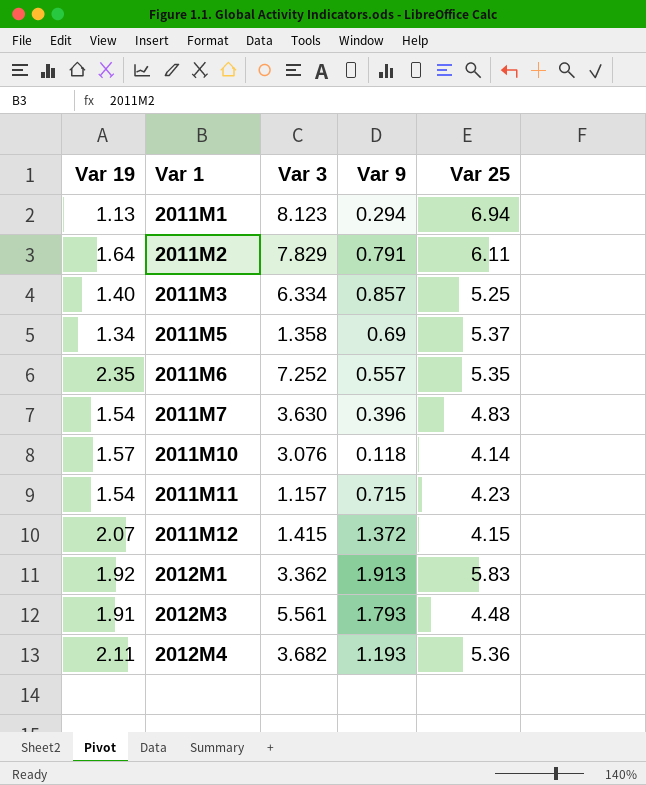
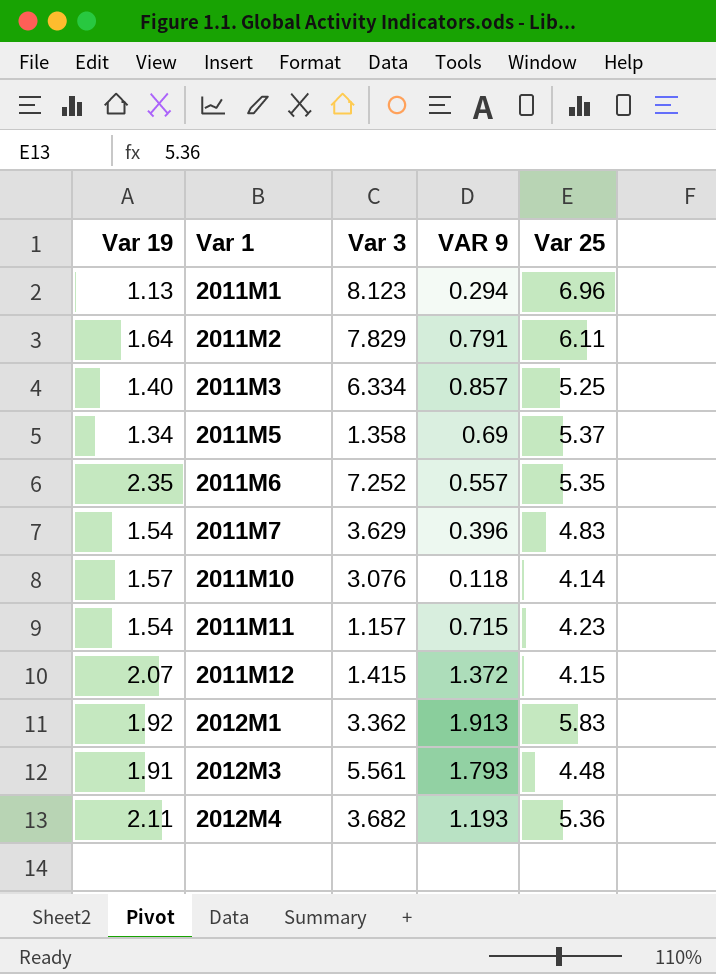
column name: Var 9 -> VAR 9
2011M1 | Var 25: 6.94 -> 6.96
2011M7 | Var 3: 3.630 -> 3.629

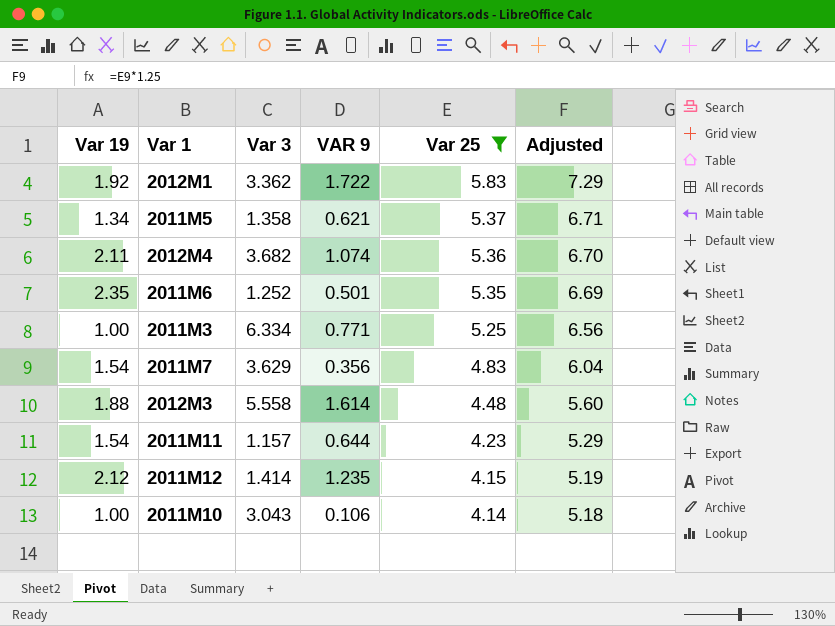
filter: none -> Var 25 <= 5.83
row order: Var 1 ascending -> Var 25 descending
column Adjusted | formula: none -> [Var 25] * 1.25
2012M1 | VAR 9: 1.913 -> 1.722
2011M5 | VAR 9: 0.69 -> 0.621
2012M4 | VAR 9: 1.193 -> 1.074
2011M6 | Var 3: 7.252 -> 1.252
2011M6 | VAR 9: 0.557 -> 0.501
2011M3 | Var 19: 1.40 -> 1.00
2011M3 | VAR 9: 0.857 -> 0.771
2011M7 | VAR 9: 0.396 -> 0.356
2012M3 | Var 19: 1.91 -> 1.88
2012M3 | Var 3: 5.561 -> 5.558
2012M3 | VAR 9: 1.793 -> 1.614
2011M11 | VAR 9: 0.715 -> 0.644
2011M12 | Var 19: 2.07 -> 2.12
2011M12 | Var 3: 1.415 -> 1.414
2011M12 | VAR 9: 1.372 -> 1.235
2011M10 | Var 19: 1.57 -> 1.00
2011M10 | Var 3: 3.076 -> 3.043
2011M10 | VAR 9: 0.118 -> 0.106

